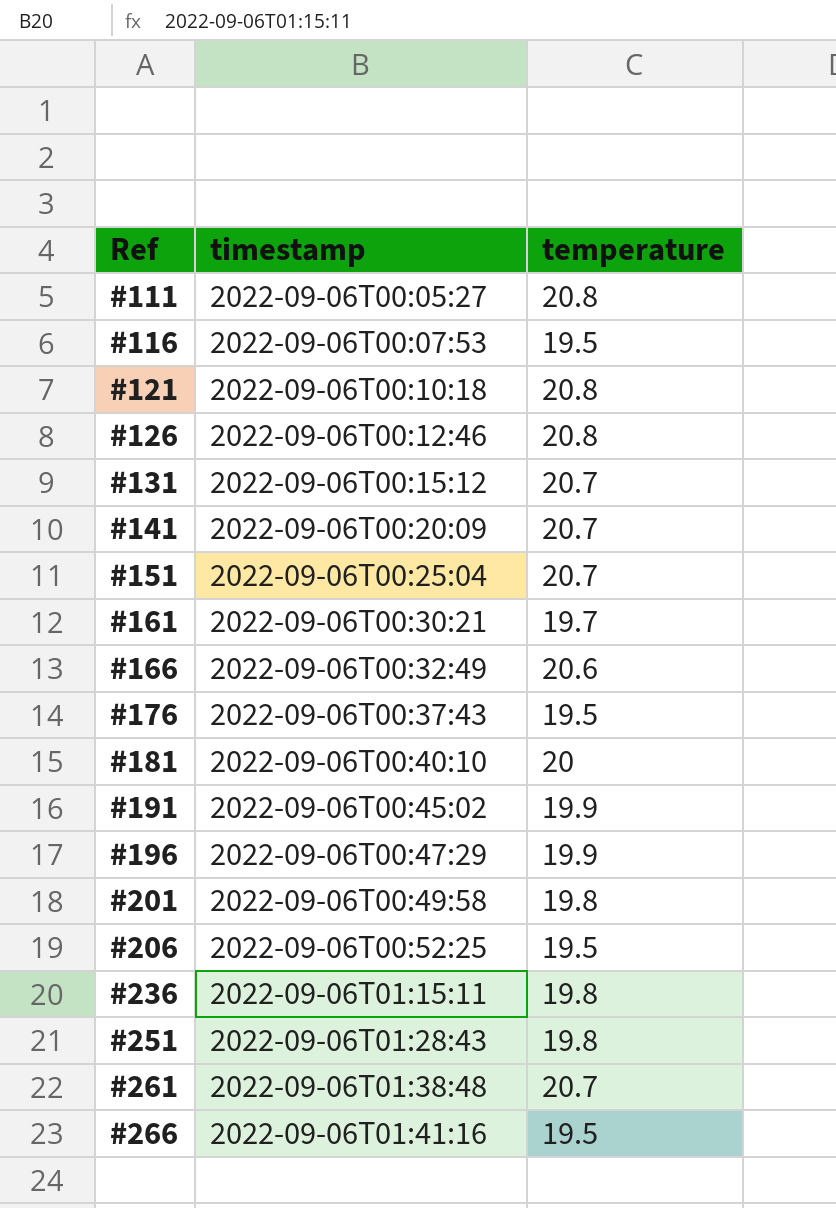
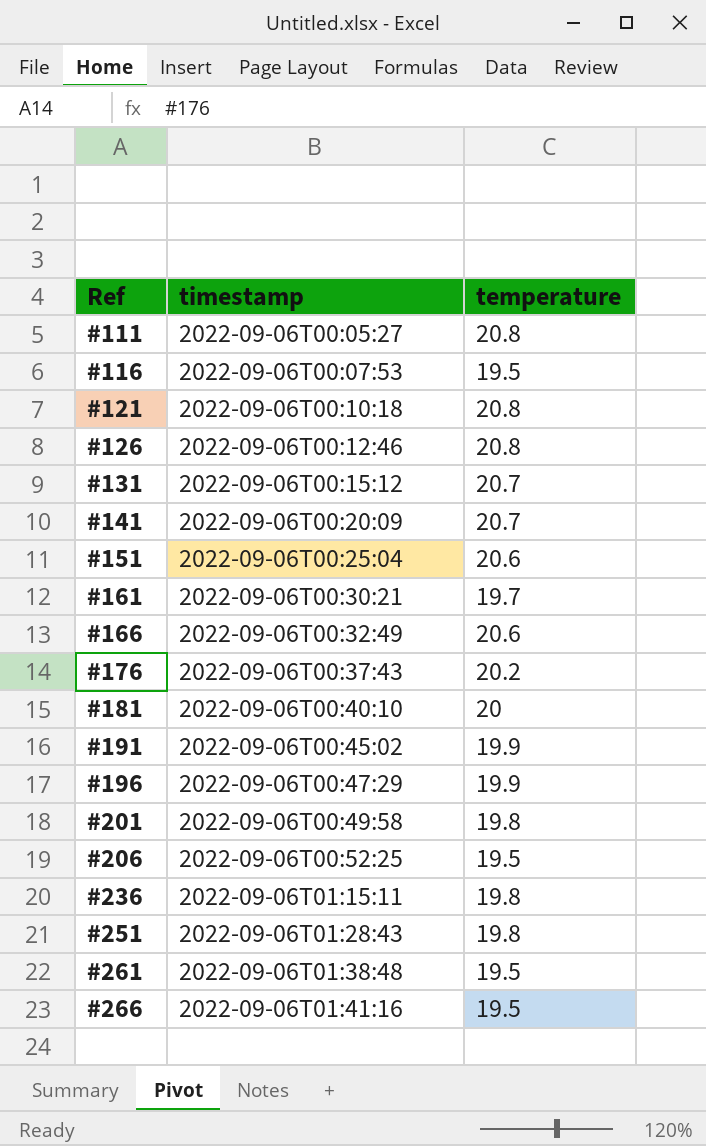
#151 | temperature: 20.7 -> 20.6
#176 | temperature: 19.5 -> 20.2
#261 | temperature: 20.7 -> 19.5

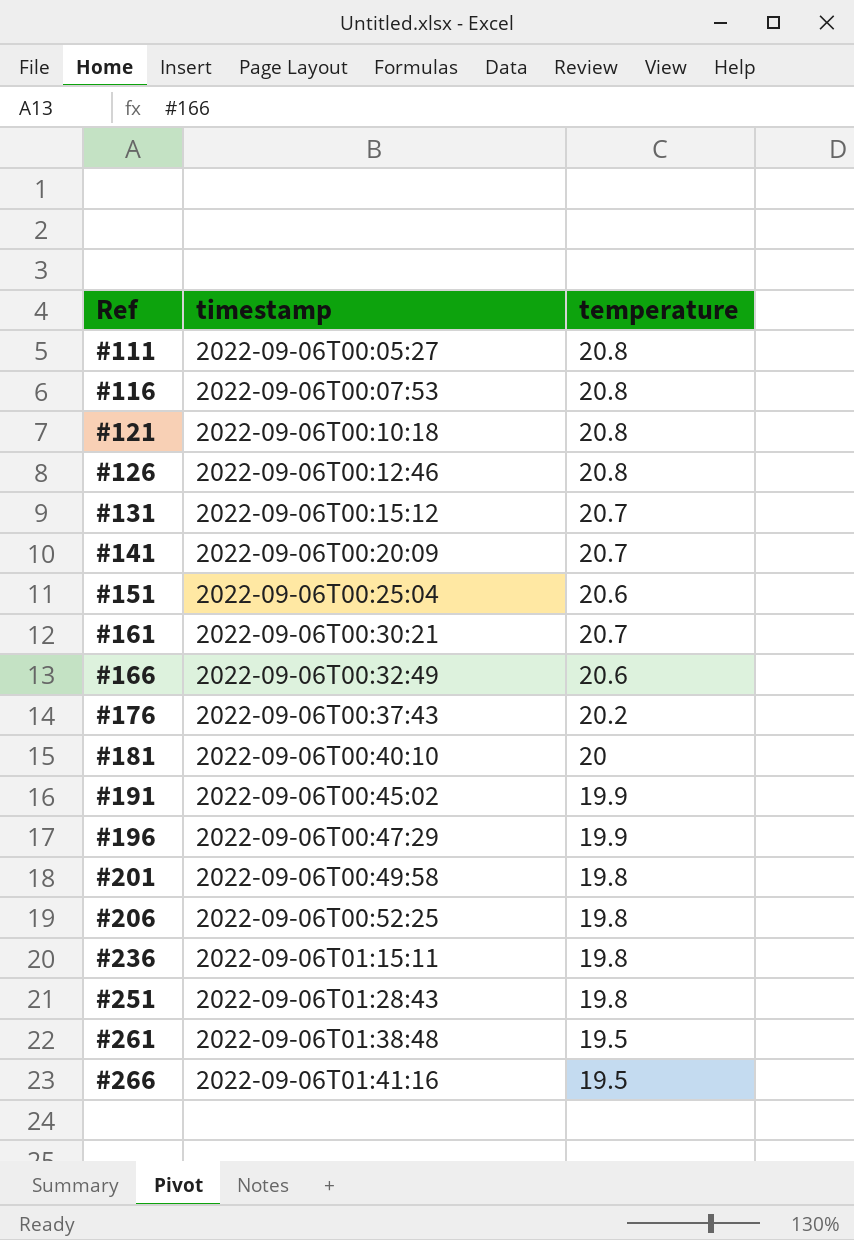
#116 | temperature: 19.5 -> 20.8
#161 | temperature: 19.7 -> 20.7
#206 | temperature: 19.5 -> 19.8

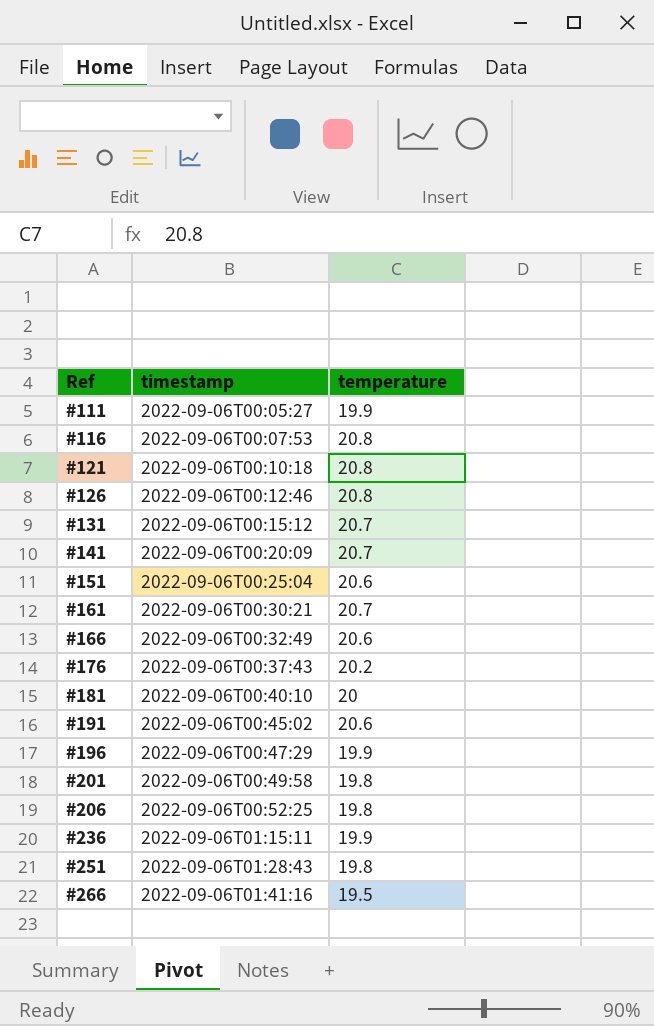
row #261: 2022-09-06T01:38:48 | 19.5 -> none
#111 | temperature: 20.8 -> 19.9
#191 | temperature: 19.9 -> 20.6
#236 | temperature: 19.8 -> 19.9

